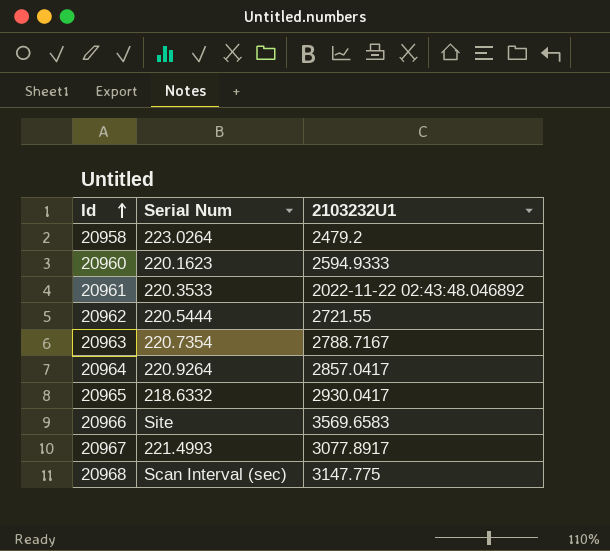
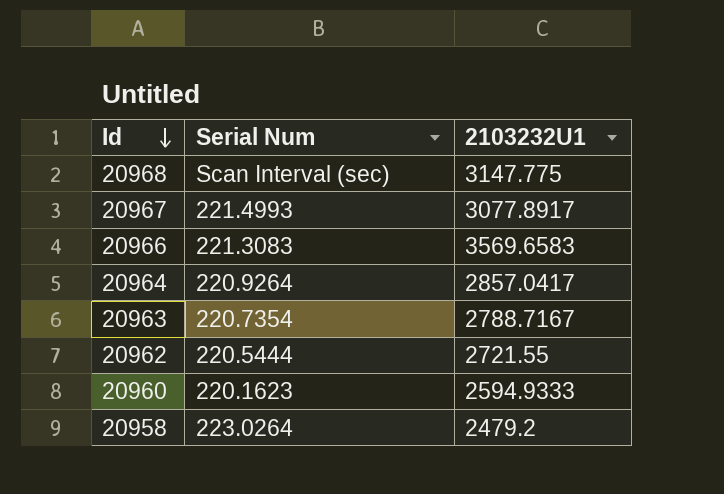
row order: Id ascending -> Id descending
row 20961: 220.3533 | 2022-11-22 02:43:48.046892 -> none
row 20965: 218.6332 | 2930.0417 -> none
20966 | Serial Num: Site -> 221.3083

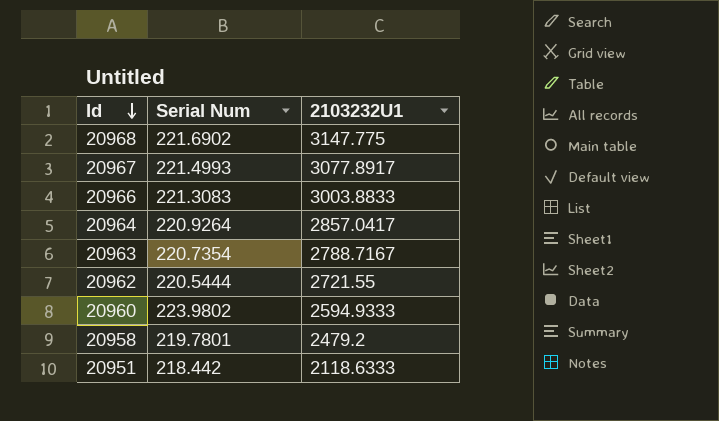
20968 | Serial Num: Scan Interval (sec) -> 221.6902
20966 | 2103232U1: 3569.6583 -> 3003.8833
20960 | Serial Num: 220.1623 -> 223.9802
20958 | Serial Num: 223.0264 -> 219.7801
row 20951: none -> 218.442 | 2118.6333

